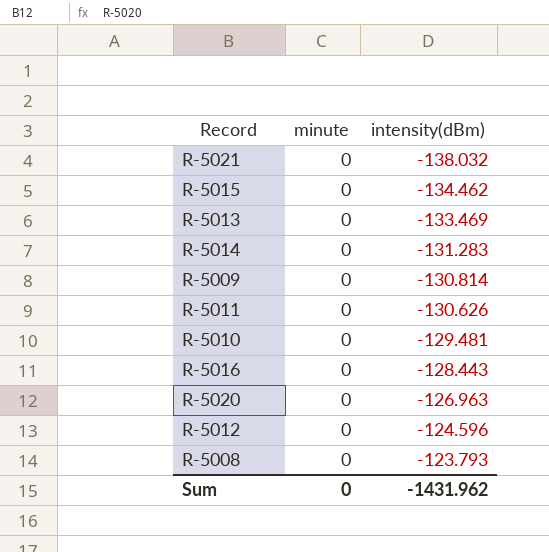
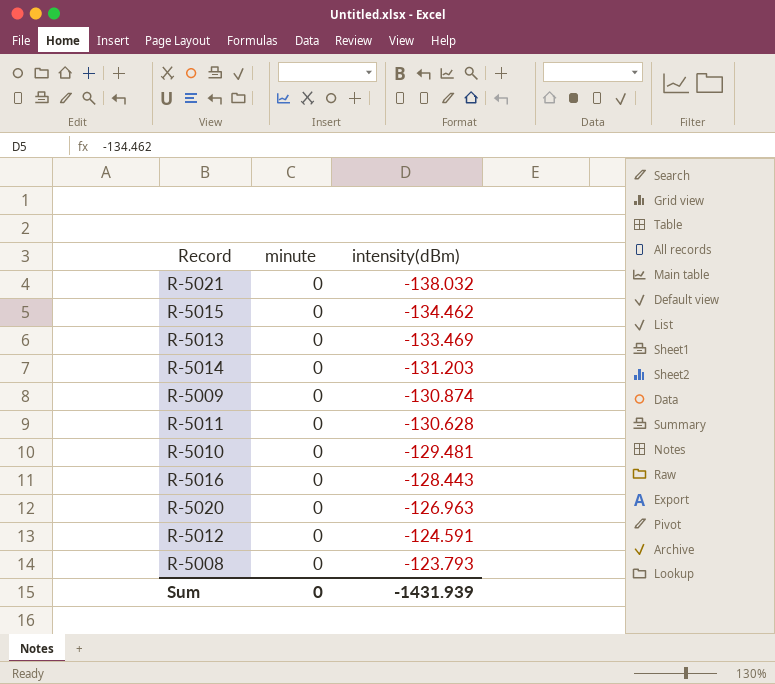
R-5014 | intensity(dBm): -131.283 -> -131.203
R-5009 | intensity(dBm): -130.814 -> -130.874
R-5011 | intensity(dBm): -130.626 -> -130.628
R-5012 | intensity(dBm): -124.596 -> -124.591
Sum | intensity(dBm): -1431.962 -> -1431.939

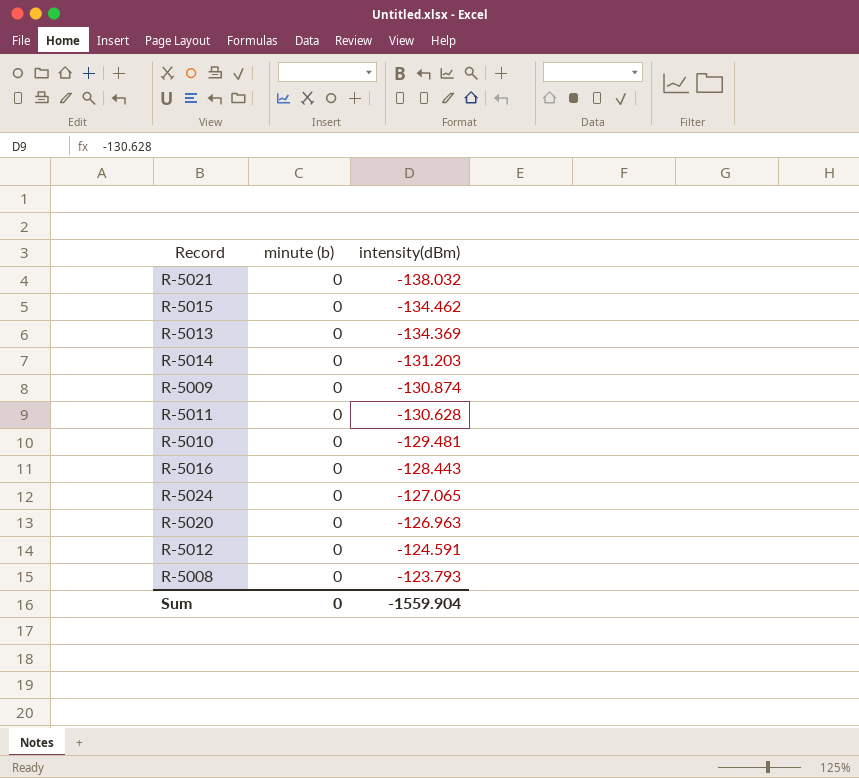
column name: minute -> minute (b)
R-5013 | intensity(dBm): -133.469 -> -134.369
row R-5024: none -> 0 | -127.065
Sum | intensity(dBm): -1431.939 -> -1559.904

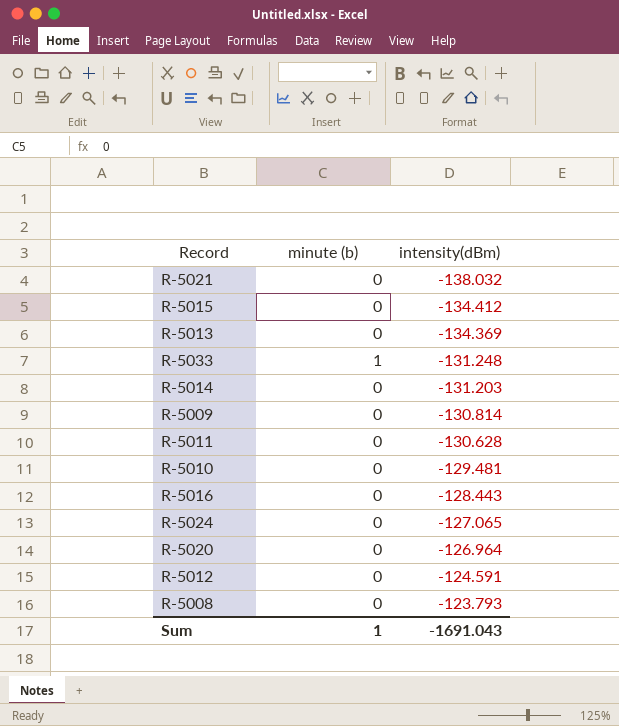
R-5015 | intensity(dBm): -134.462 -> -134.412
row R-5033: none -> 1 | -131.248
R-5009 | intensity(dBm): -130.874 -> -130.814
R-5020 | intensity(dBm): -126.963 -> -126.964
Sum | minute (b): 0 -> 1
Sum | intensity(dBm): -1559.904 -> -1691.043

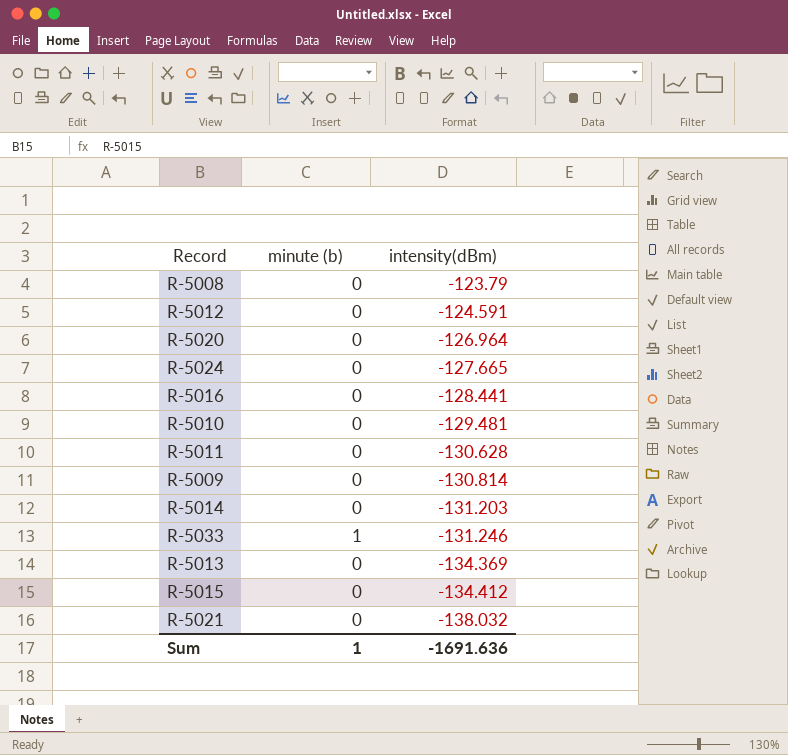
row order: intensity(dBm) ascending -> intensity(dBm) descending
R-5008 | intensity(dBm): -123.793 -> -123.79
R-5024 | intensity(dBm): -127.065 -> -127.665
R-5016 | intensity(dBm): -128.443 -> -128.441
R-5033 | intensity(dBm): -131.248 -> -131.246
Sum | intensity(dBm): -1691.043 -> -1691.636

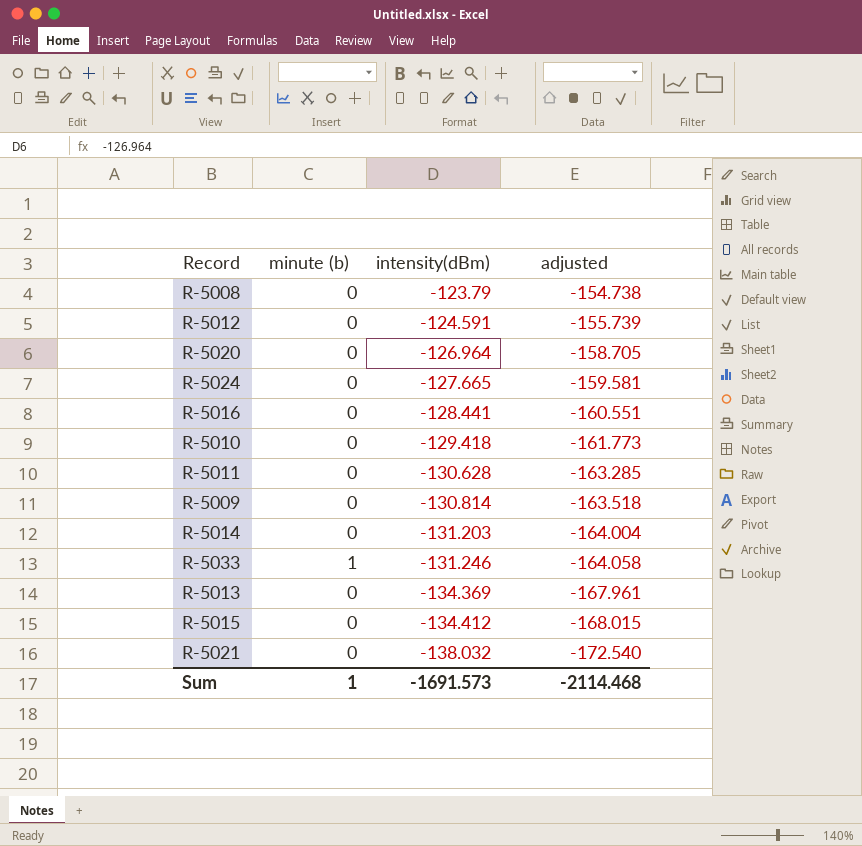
column adjusted | formula: none -> [intensity(dBm)] * 1.25
R-5010 | intensity(dBm): -129.481 -> -129.418
Sum | intensity(dBm): -1691.636 -> -1691.573

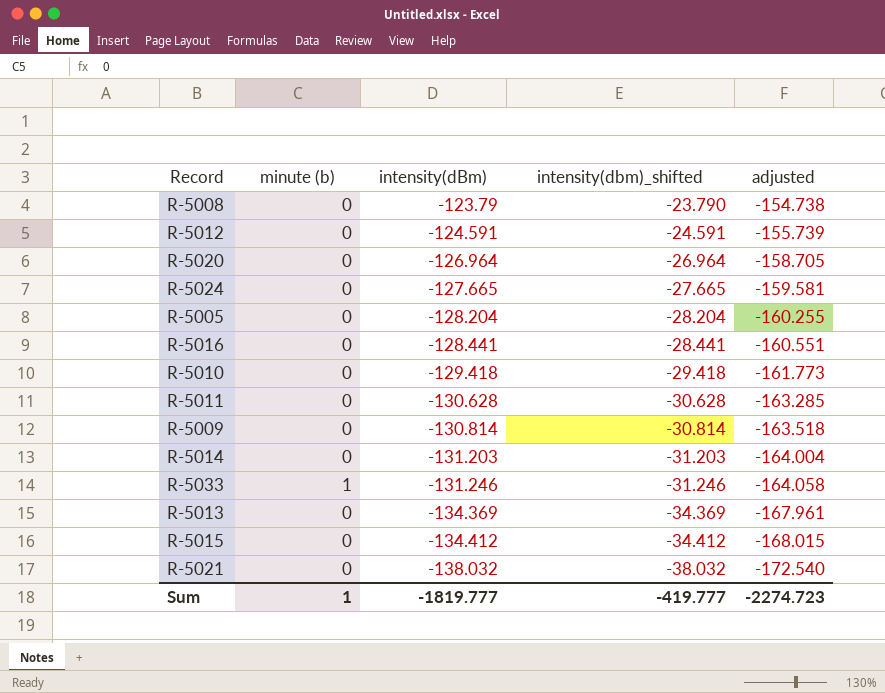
column intensity(dbm)_shifted | formula: none -> [intensity(dBm)] + 100
row R-5005: none -> 0 | -128.204 | -28.204 | -160.255
Sum | intensity(dBm): -1691.573 -> -1819.777
Sum | adjusted: -2114.468 -> -2274.723

